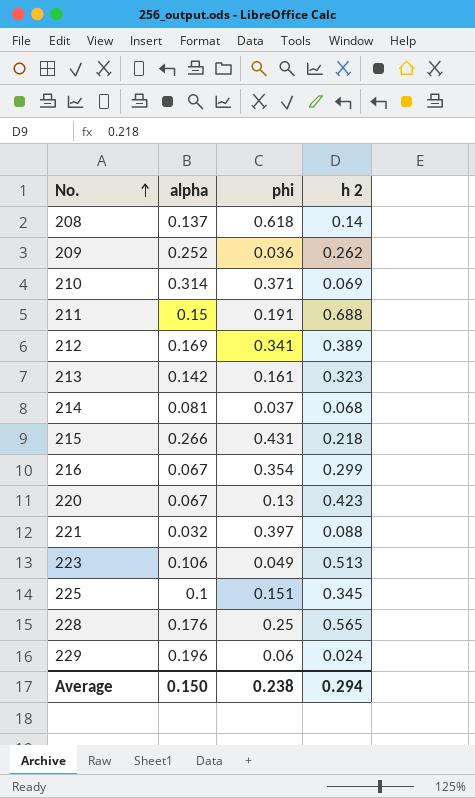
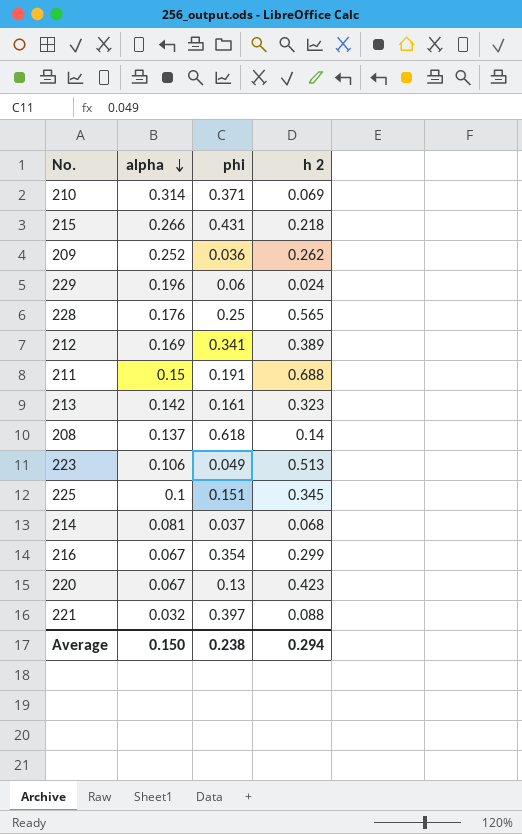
row order: No. ascending -> alpha descending

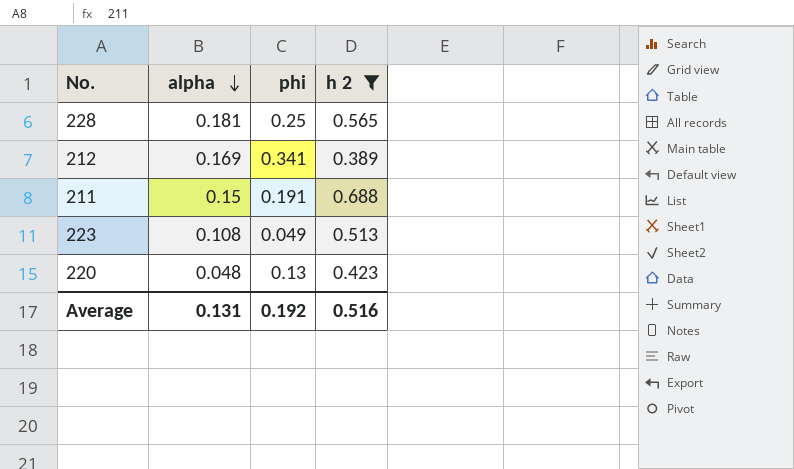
filter: none -> h 2 >= 0.389
228 | alpha: 0.176 -> 0.181
223 | alpha: 0.106 -> 0.108
220 | alpha: 0.067 -> 0.048
Average | alpha: 0.150 -> 0.131
Average | phi: 0.238 -> 0.192
Average | h 2: 0.294 -> 0.516

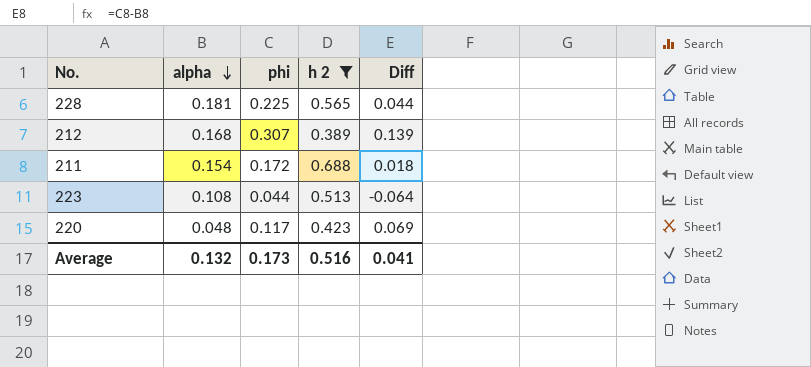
column Diff | formula: none -> [phi] - [alpha]
228 | phi: 0.25 -> 0.225
212 | alpha: 0.169 -> 0.168
212 | phi: 0.341 -> 0.307
211 | alpha: 0.15 -> 0.154
211 | phi: 0.191 -> 0.172
223 | phi: 0.049 -> 0.044
220 | phi: 0.13 -> 0.117
Average | alpha: 0.131 -> 0.132
Average | phi: 0.192 -> 0.173

